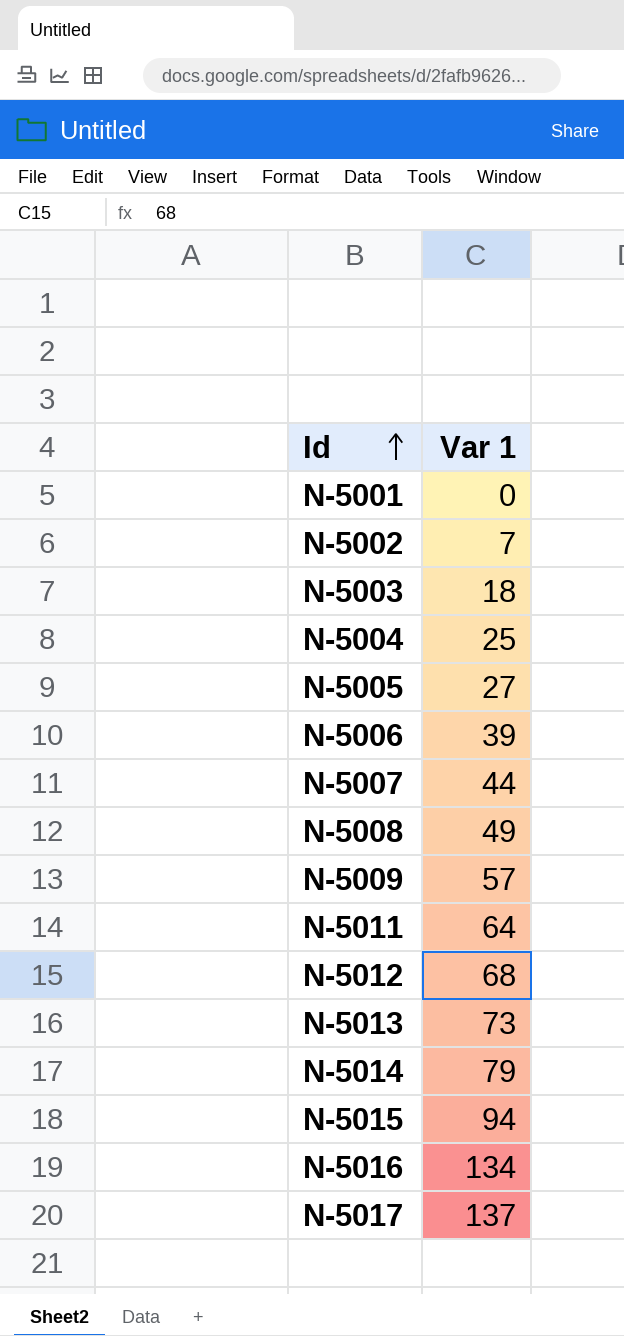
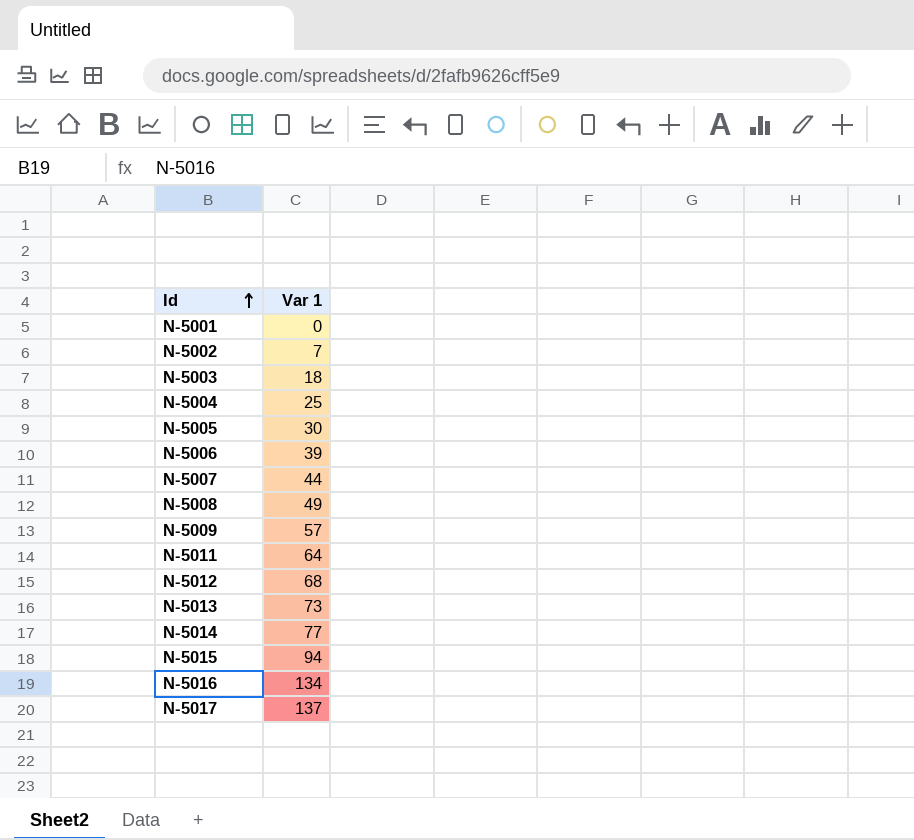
N-5005 | Var 1: 27 -> 30
N-5014 | Var 1: 79 -> 77

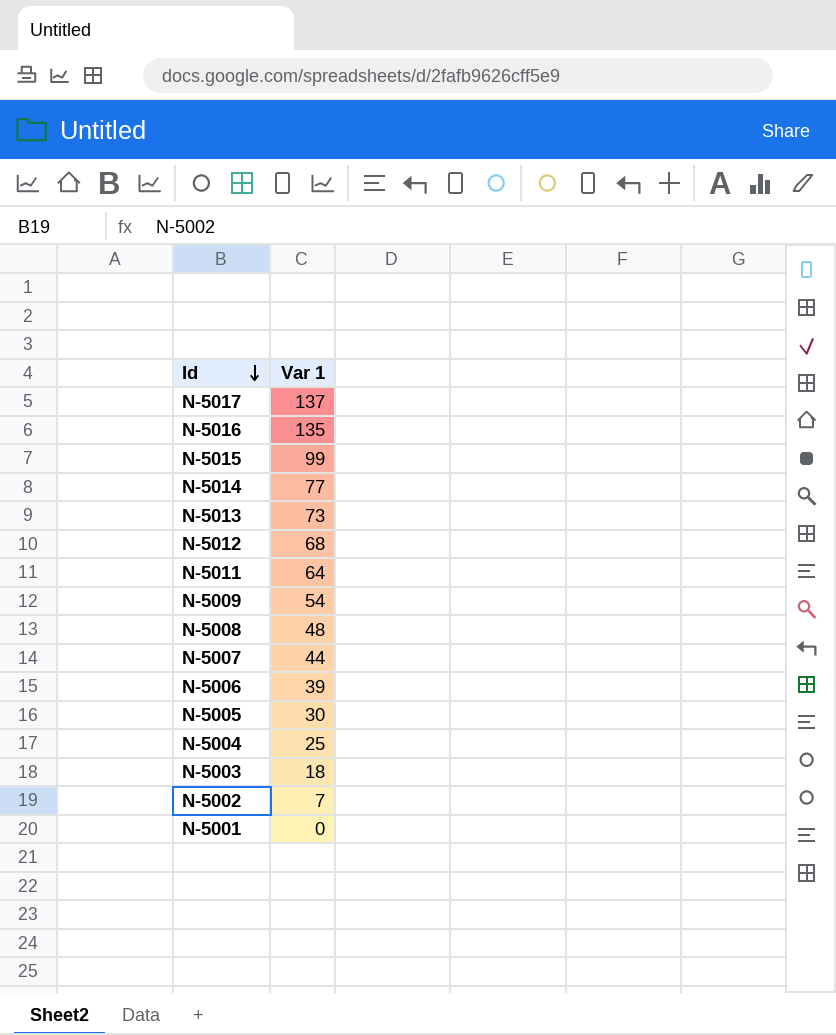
row order: Id ascending -> Id descending
N-5016 | Var 1: 134 -> 135
N-5015 | Var 1: 94 -> 99
N-5009 | Var 1: 57 -> 54
N-5008 | Var 1: 49 -> 48

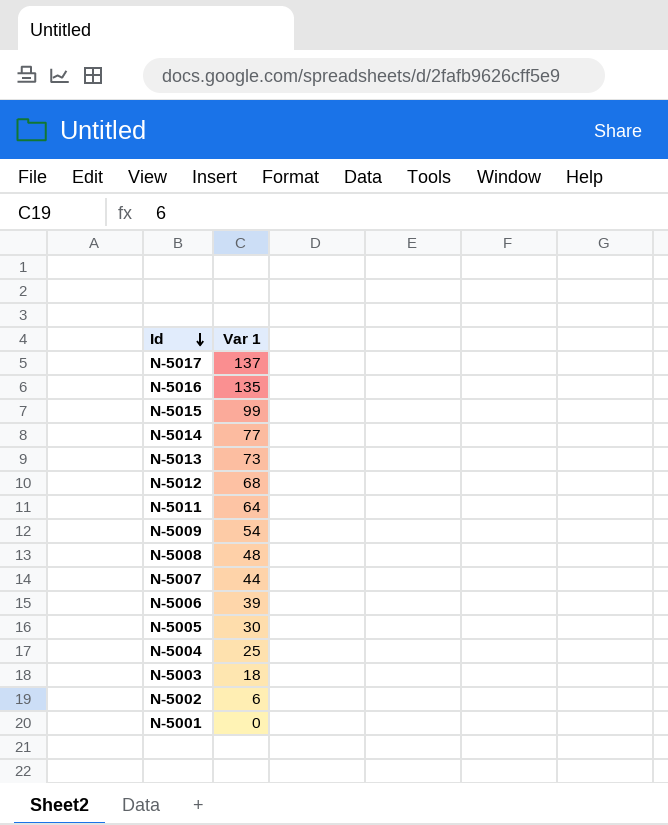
N-5002 | Var 1: 7 -> 6

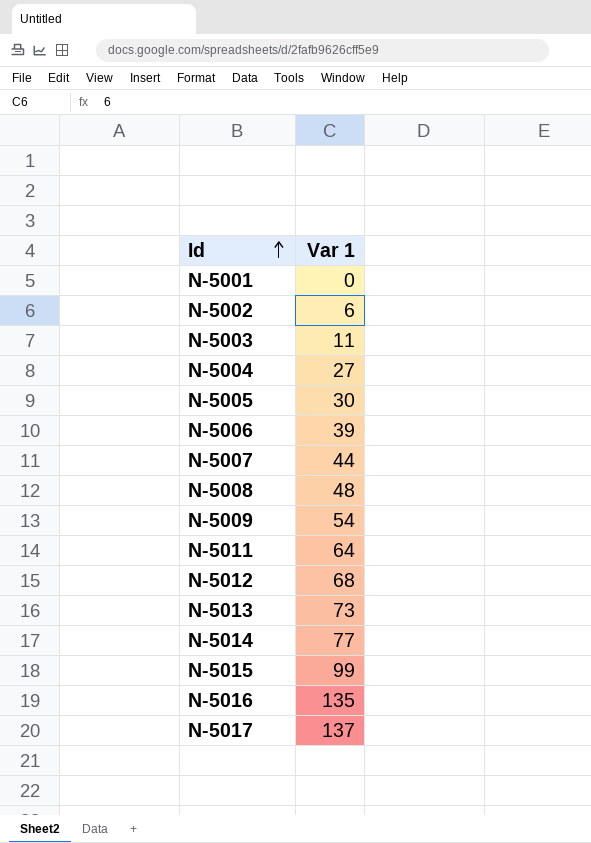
row order: Id descending -> Id ascending
N-5003 | Var 1: 18 -> 11
N-5004 | Var 1: 25 -> 27

